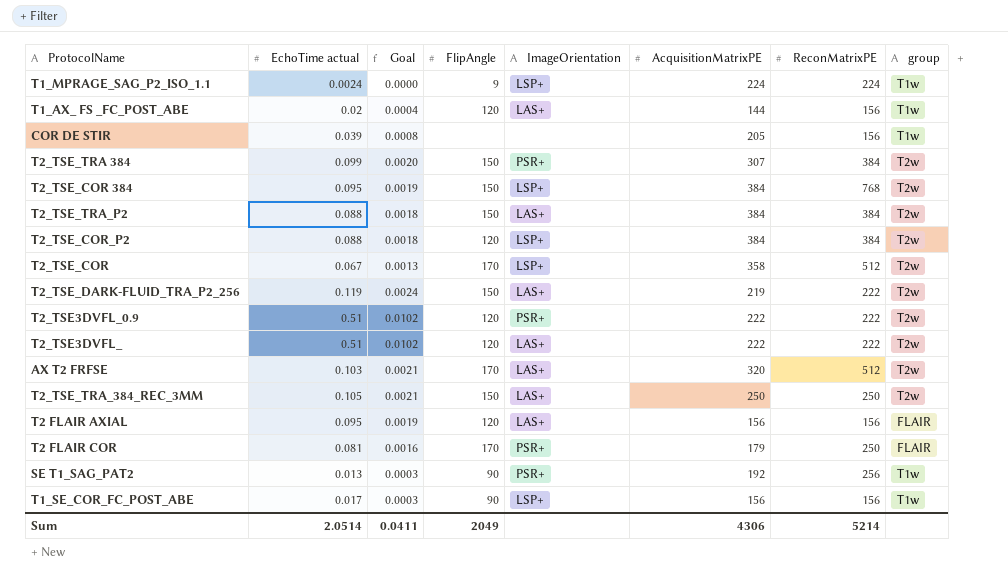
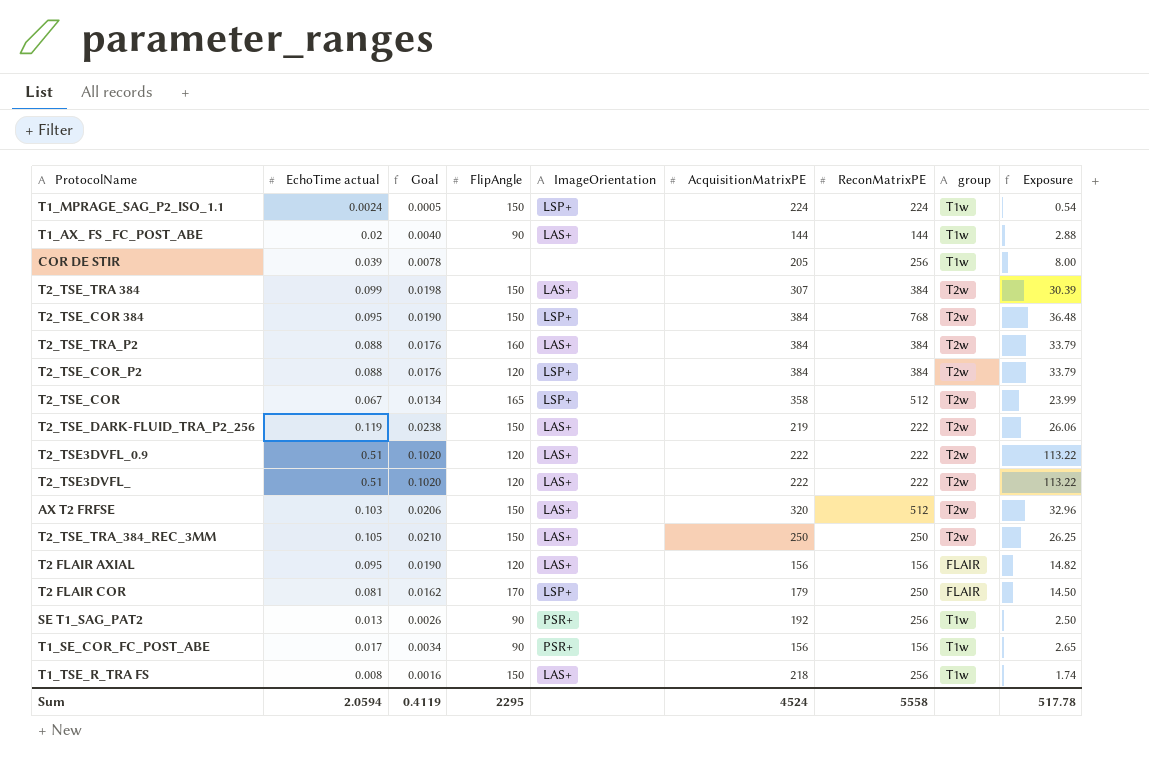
column Goal | formula: [EchoTime actual] * 0.02 -> [EchoTime actual] * 0.2
column Exposure | formula: none -> [EchoTime actual] * [AcquisitionMatrixPE]
T1_MPRAGE_SAG_P2_ISO_1.1 | FlipAngle: 9 -> 150
T1_AX_ FS _FC_POST_ABE | FlipAngle: 120 -> 90
T1_AX_ FS _FC_POST_ABE | ReconMatrixPE: 156 -> 144
COR DE STIR | ReconMatrixPE: 156 -> 256
T2_TSE_TRA 384 | ImageOrientation: PSR+ -> LAS+
T2_TSE_TRA_P2 | FlipAngle: 150 -> 160
T2_TSE_COR | FlipAngle: 170 -> 165
T2_TSE3DVFL_0.9 | ImageOrientation: PSR+ -> LAS+
AX T2 FRFSE | FlipAngle: 170 -> 150
T2 FLAIR COR | ImageOrientation: PSR+ -> LSP+
T1_SE_COR_FC_POST_ABE | ImageOrientation: LSP+ -> PSR+
row T1_TSE_R_TRA FS: none -> 0.008 | 0.0016 | 150 | LAS+ | 218 | 256 | T1w | 1.74
Sum | EchoTime actual: 2.0514 -> 2.0594
Sum | Goal: 0.0411 -> 0.4119
Sum | FlipAngle: 2049 -> 2295
Sum | AcquisitionMatrixPE: 4306 -> 4524
Sum | ReconMatrixPE: 5214 -> 5558

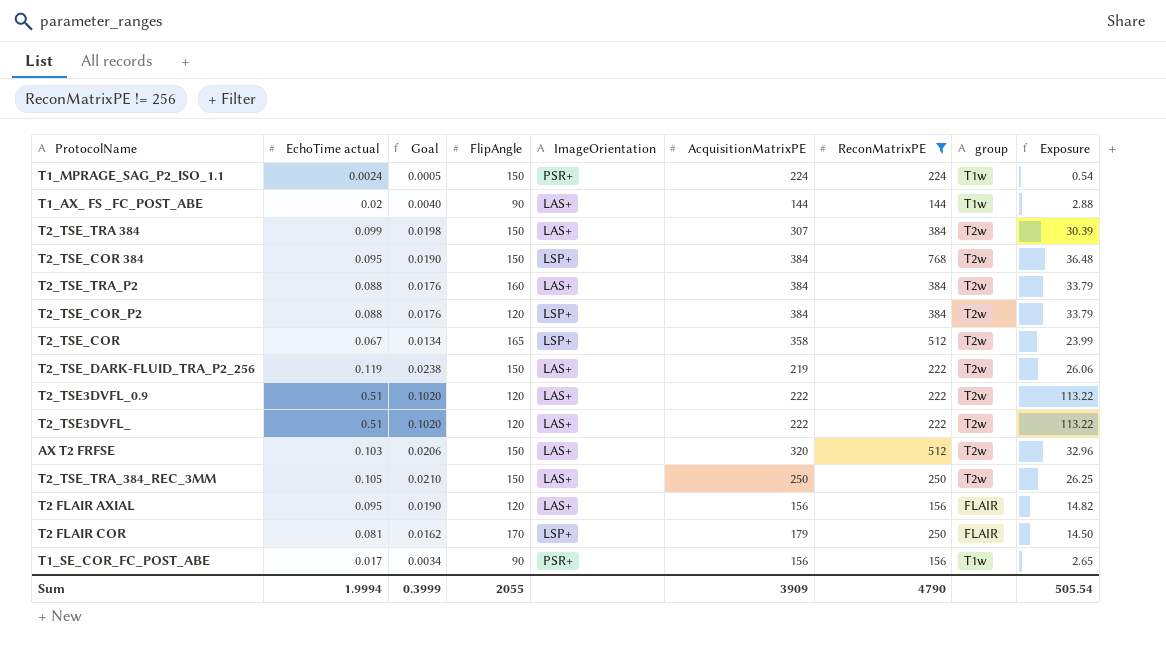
filter: none -> ReconMatrixPE != 256
T1_MPRAGE_SAG_P2_ISO_1.1 | ImageOrientation: LSP+ -> PSR+
Sum | EchoTime actual: 2.0594 -> 1.9994
Sum | Goal: 0.4119 -> 0.3999
Sum | FlipAngle: 2295 -> 2055
Sum | AcquisitionMatrixPE: 4524 -> 3909
Sum | ReconMatrixPE: 5558 -> 4790
Sum | Exposure: 517.78 -> 505.54

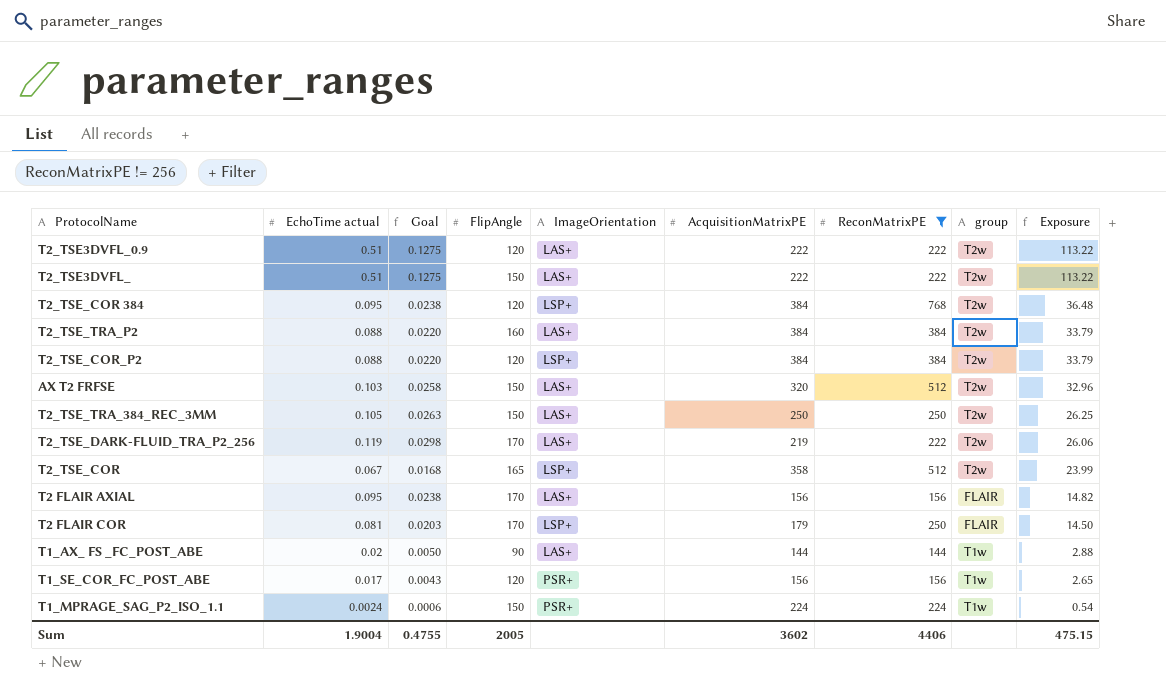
row order: none -> Exposure descending
column Goal | formula: [EchoTime actual] * 0.2 -> [EchoTime actual] * 0.25
row T2_TSE_TRA 384: 0.099 | 0.0198 | 150 | LAS+ | 307 | 384 | T2w | 30.39 -> none
T2_TSE3DVFL_ | FlipAngle: 120 -> 150
T2_TSE_COR 384 | FlipAngle: 150 -> 120
T2_TSE_DARK-FLUID_TRA_P2_256 | FlipAngle: 150 -> 170
T2 FLAIR AXIAL | FlipAngle: 120 -> 170
T1_SE_COR_FC_POST_ABE | FlipAngle: 90 -> 120
Sum | EchoTime actual: 1.9994 -> 1.9004
Sum | Goal: 0.3999 -> 0.4755
Sum | FlipAngle: 2055 -> 2005
Sum | AcquisitionMatrixPE: 3909 -> 3602
Sum | ReconMatrixPE: 4790 -> 4406
Sum | Exposure: 505.54 -> 475.15

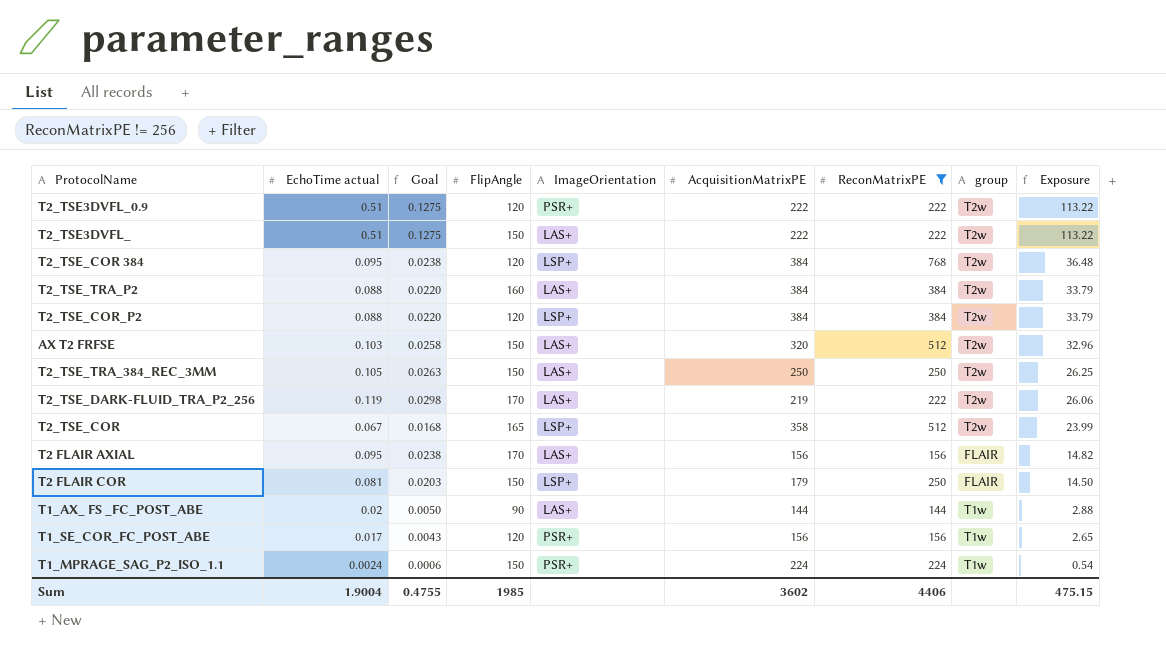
T2_TSE3DVFL_0.9 | ImageOrientation: LAS+ -> PSR+
T2 FLAIR COR | FlipAngle: 170 -> 150
Sum | FlipAngle: 2005 -> 1985

